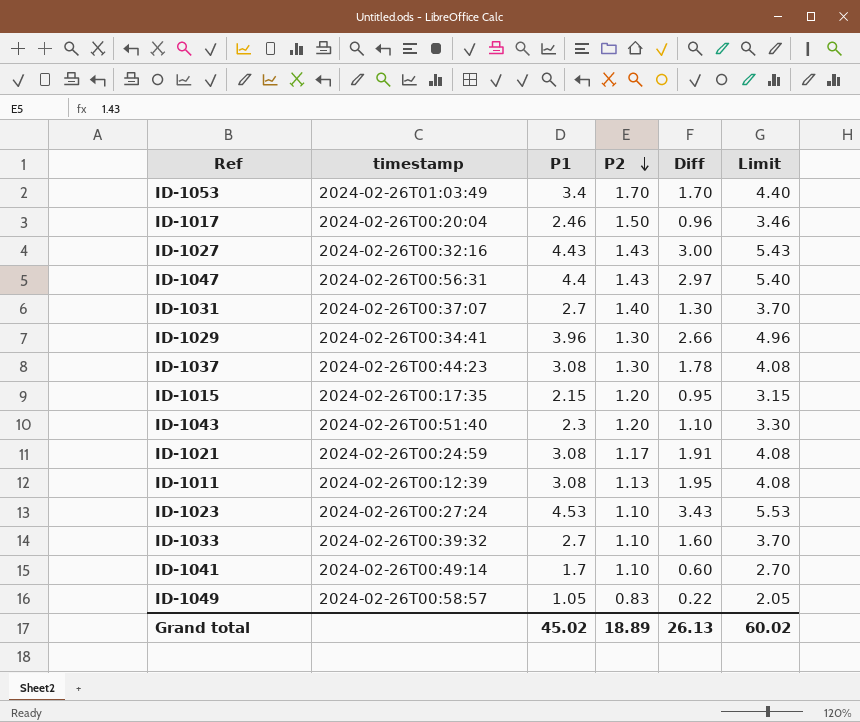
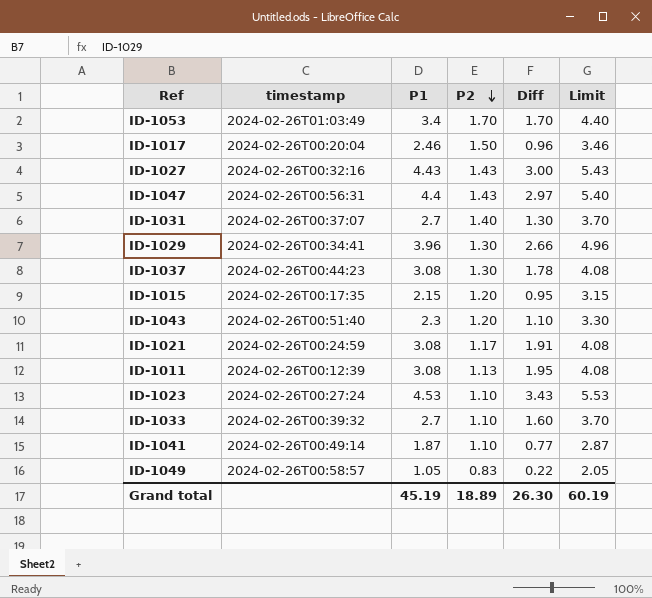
ID-1041 | P1: 1.7 -> 1.87
ID-1041 | Diff: 0.60 -> 0.77
ID-1041 | Limit: 2.70 -> 2.87
Grand total | P1: 45.02 -> 45.19
Grand total | Diff: 26.13 -> 26.30
Grand total | Limit: 60.02 -> 60.19

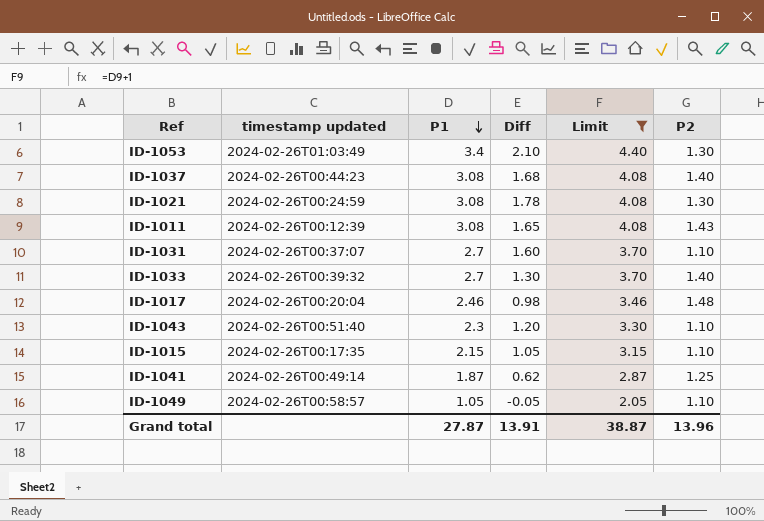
filter: none -> Limit <= 4.40
row order: P2 descending -> P1 descending
column name: timestamp -> timestamp updated
column P2 | position: 4 -> 6
ID-1053 | Diff: 1.70 -> 2.10
ID-1053 | P2: 1.70 -> 1.30
ID-1037 | Diff: 1.78 -> 1.68
ID-1037 | P2: 1.30 -> 1.40
ID-1021 | Diff: 1.91 -> 1.78
ID-1021 | P2: 1.17 -> 1.30
ID-1011 | Diff: 1.95 -> 1.65
ID-1011 | P2: 1.13 -> 1.43
ID-1031 | Diff: 1.30 -> 1.60
ID-1031 | P2: 1.40 -> 1.10
ID-1033 | Diff: 1.60 -> 1.30
ID-1033 | P2: 1.10 -> 1.40
ID-1017 | Diff: 0.96 -> 0.98
ID-1017 | P2: 1.50 -> 1.48
ID-1043 | Diff: 1.10 -> 1.20
ID-1043 | P2: 1.20 -> 1.10
ID-1015 | Diff: 0.95 -> 1.05
ID-1015 | P2: 1.20 -> 1.10
ID-1041 | Diff: 0.77 -> 0.62
ID-1041 | P2: 1.10 -> 1.25
ID-1049 | Diff: 0.22 -> -0.05
ID-1049 | P2: 0.83 -> 1.10
Grand total | P1: 45.19 -> 27.87
Grand total | Diff: 26.30 -> 13.91
Grand total | Limit: 60.19 -> 38.87
Grand total | P2: 18.89 -> 13.96

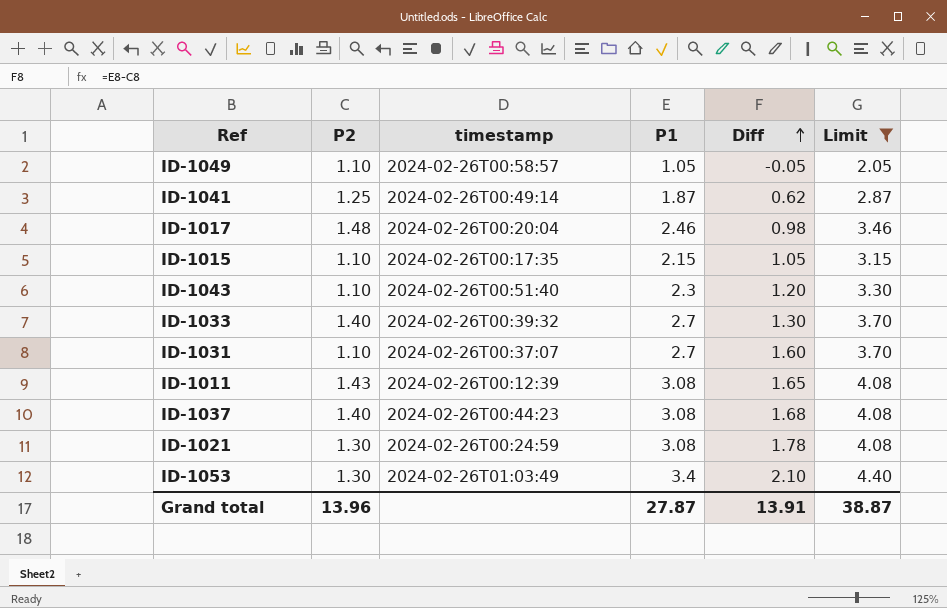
row order: P1 descending -> Diff ascending
column P2 | position: 6 -> 2
column name: timestamp updated -> timestamp

